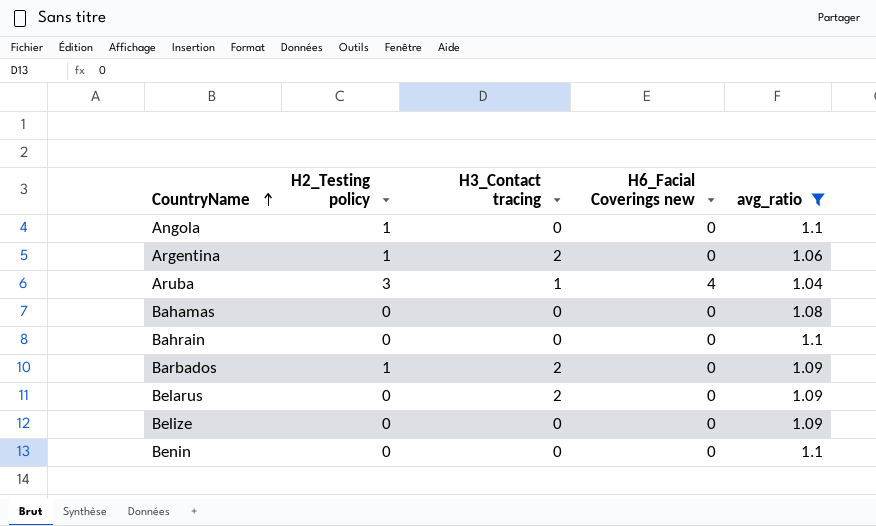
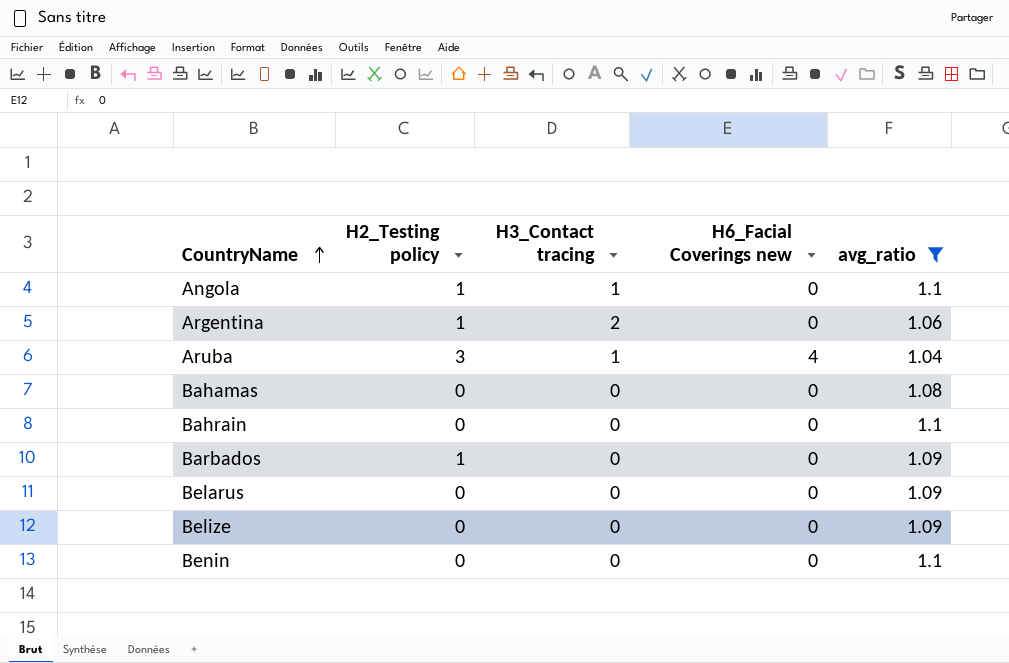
Angola | H3_Contact tracing: 0 -> 1
Barbados | H3_Contact tracing: 2 -> 0
Belarus | H3_Contact tracing: 2 -> 0

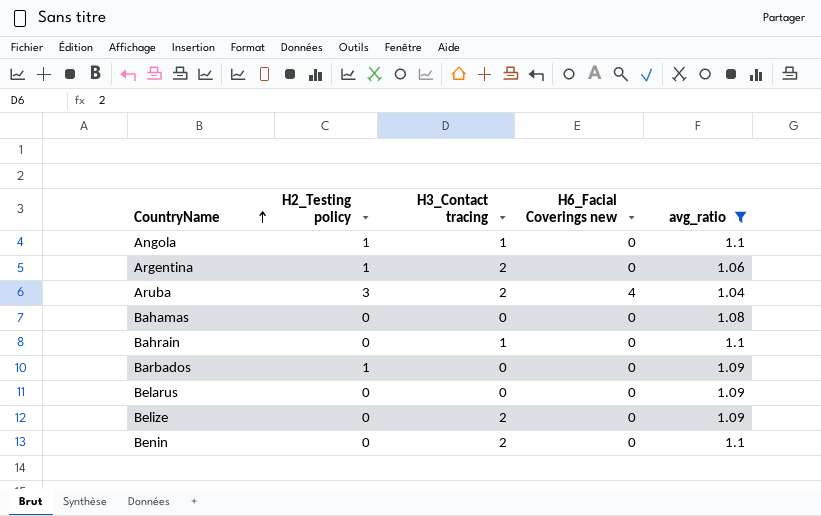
Aruba | H3_Contact tracing: 1 -> 2
Bahrain | H3_Contact tracing: 0 -> 1
Belize | H3_Contact tracing: 0 -> 2
Benin | H3_Contact tracing: 0 -> 2

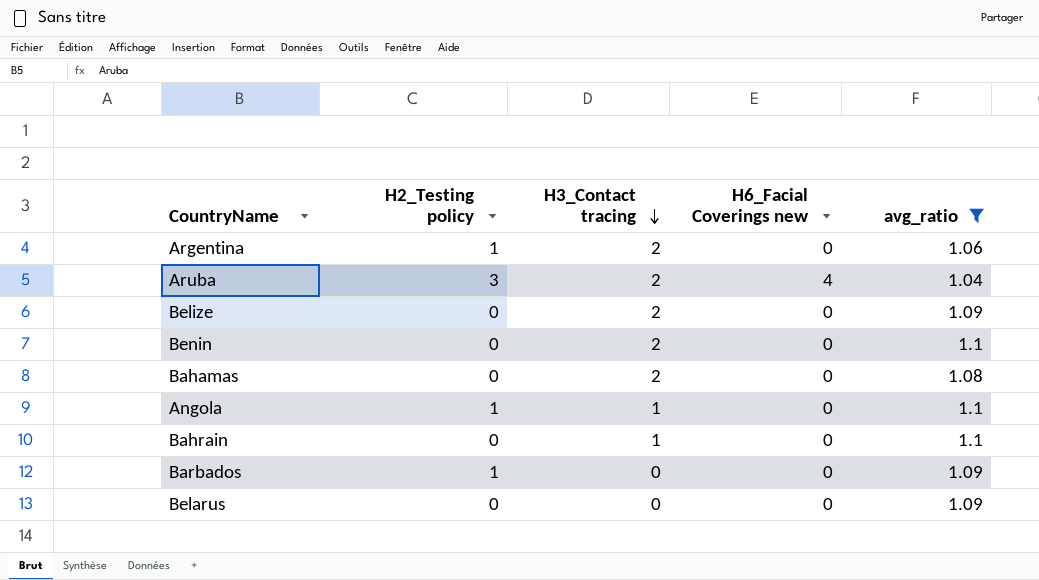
row order: CountryName ascending -> H3_Contact tracing descending
Bahamas | H3_Contact tracing: 0 -> 2

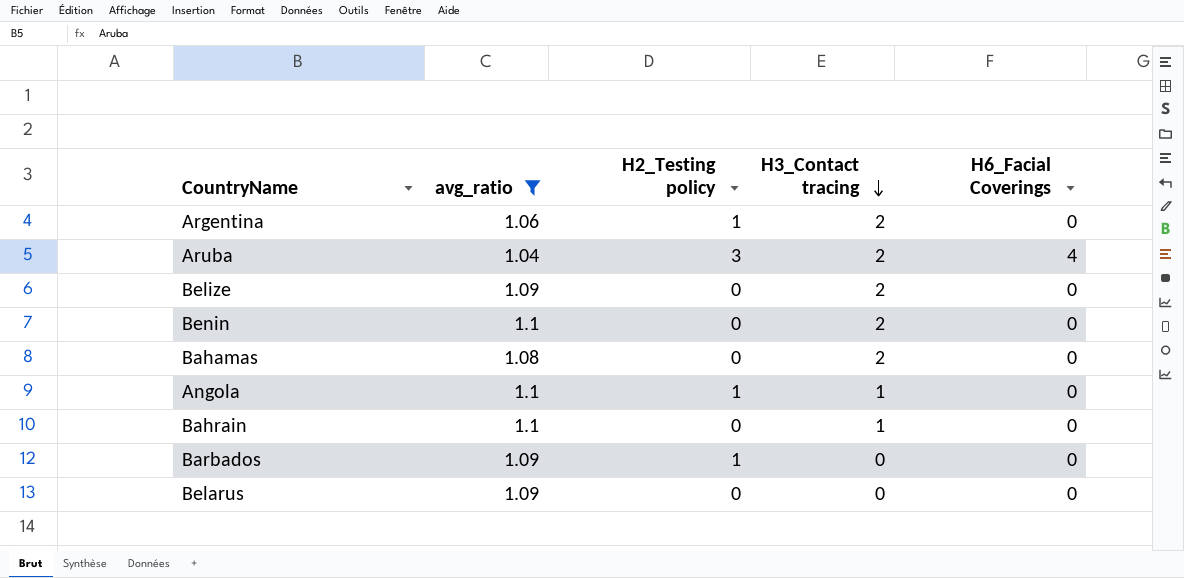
column avg_ratio | position: 5 -> 2
column name: H6_Facial Coverings new -> H6_Facial Coverings

